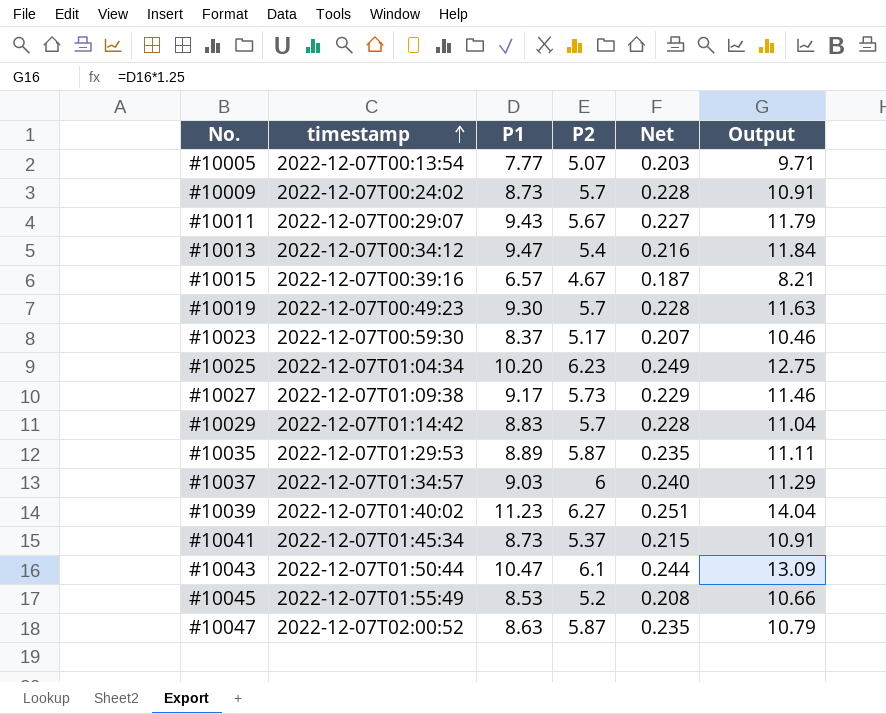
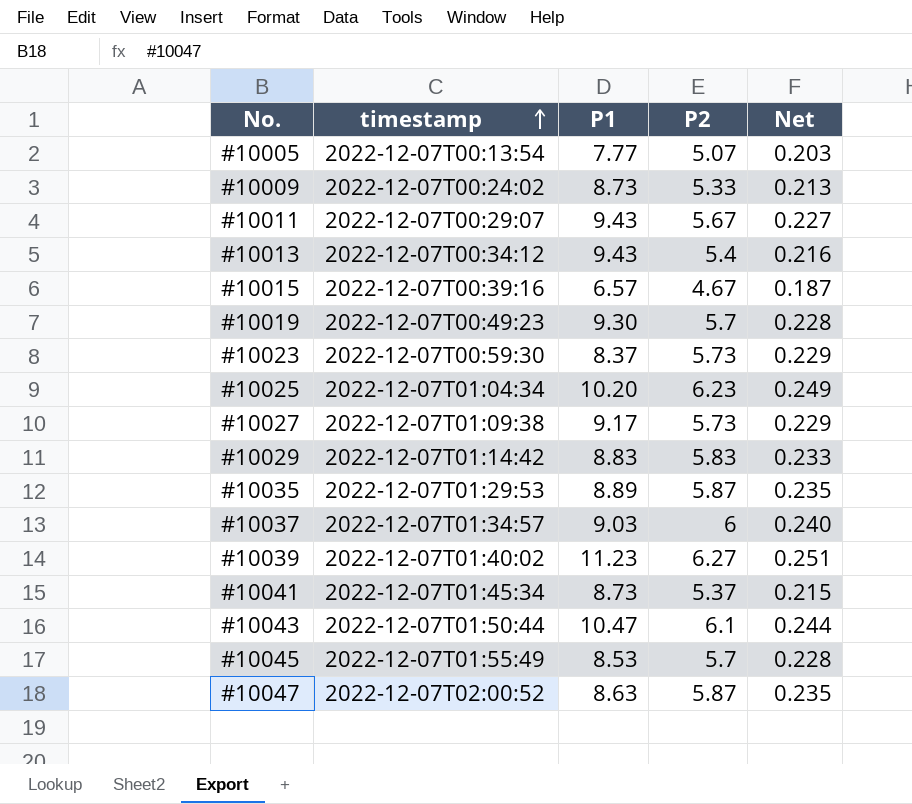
column Output | formula: [P1] * 1.25 -> none
#10009 | P2: 5.7 -> 5.33
#10009 | Net: 0.228 -> 0.213
#10013 | P1: 9.47 -> 9.43
#10023 | P2: 5.17 -> 5.73
#10023 | Net: 0.207 -> 0.229
#10029 | P2: 5.7 -> 5.83
#10029 | Net: 0.228 -> 0.233
#10045 | P2: 5.2 -> 5.7
#10045 | Net: 0.208 -> 0.228

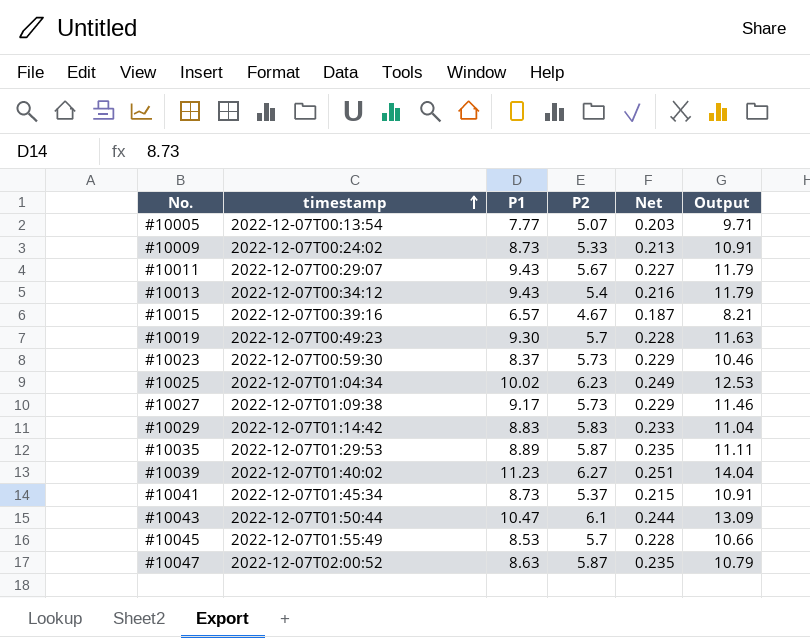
column Output | formula: none -> [P1] * 1.25
row #10037: 2022-12-07T01:34:57 | 9.03 | 6 | 0.240 -> none
#10025 | P1: 10.20 -> 10.02

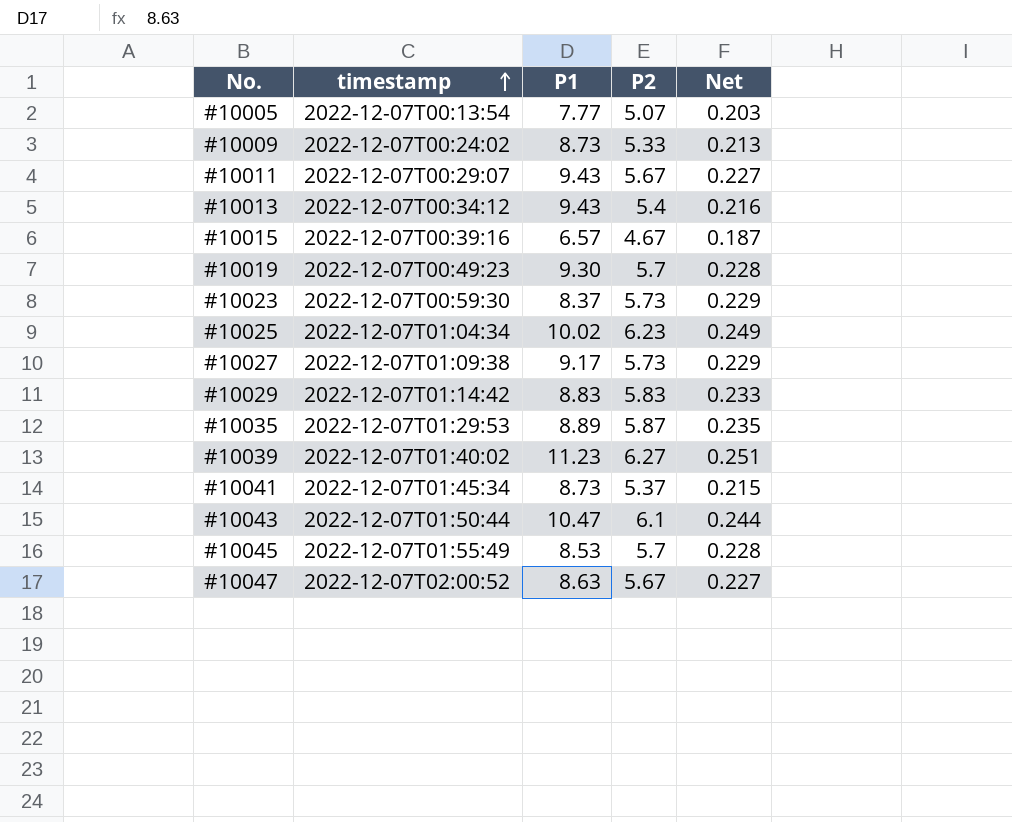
column Output | formula: [P1] * 1.25 -> none
#10047 | P2: 5.87 -> 5.67
#10047 | Net: 0.235 -> 0.227

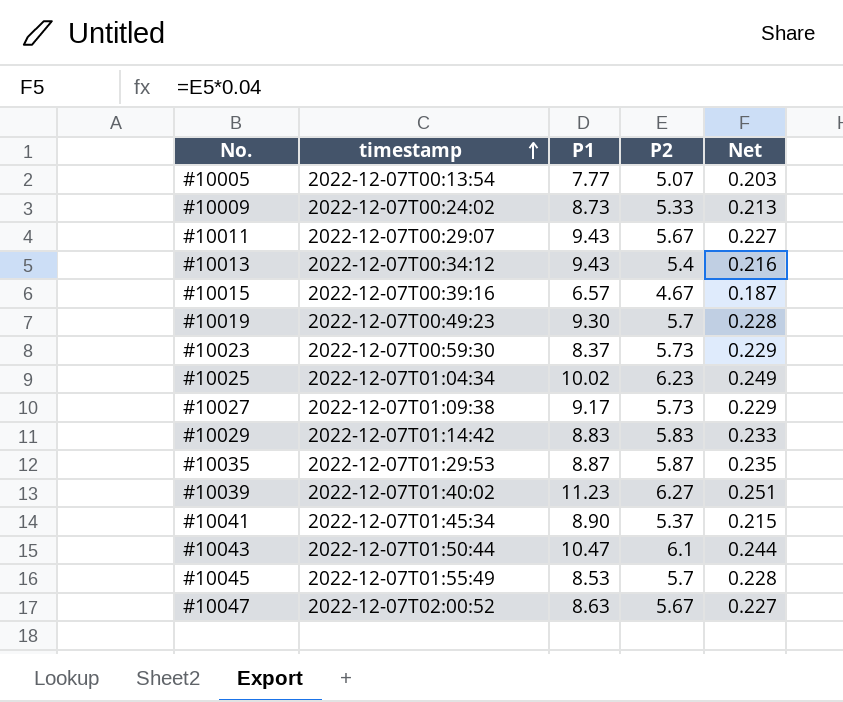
#10035 | P1: 8.89 -> 8.87
#10041 | P1: 8.73 -> 8.90

